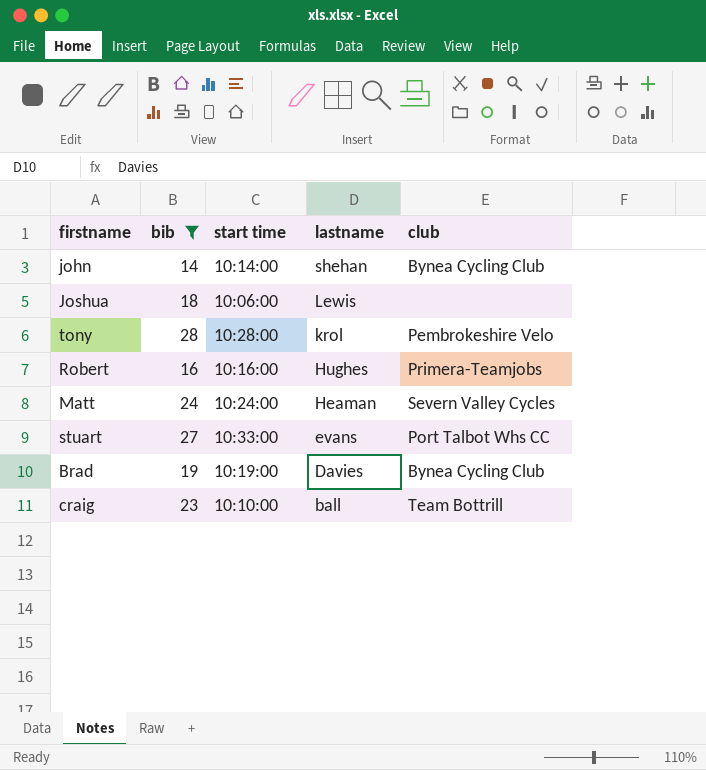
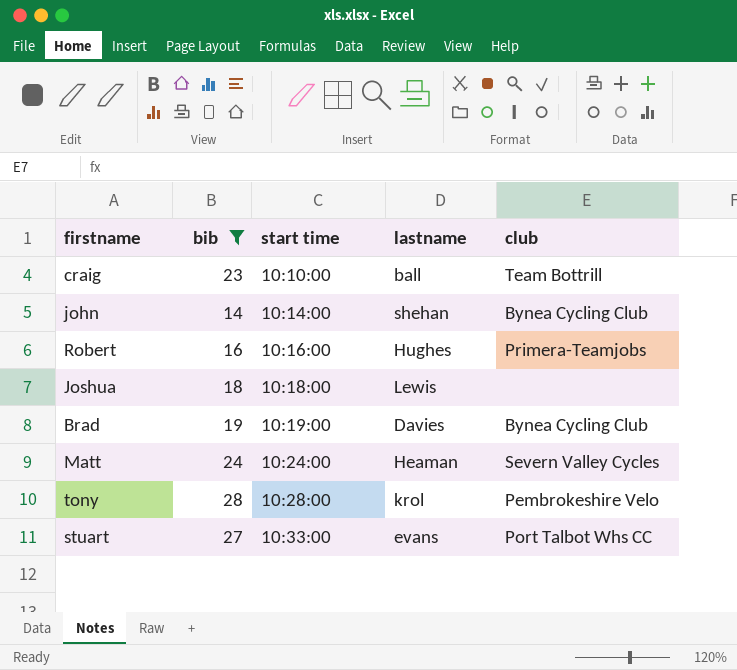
row order: lastname descending -> start time ascending
Joshua | start time: 10:06:00 -> 10:18:00

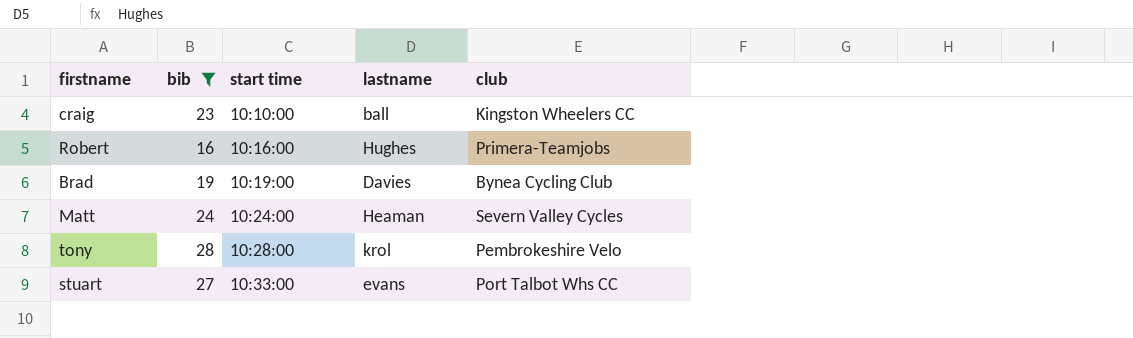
row john: 14 | 10:14:00 | shehan | Bynea Cycling Club -> none
row Joshua: 18 | 10:18:00 | Lewis | none -> none
craig | club: Team Bottrill -> Kingston Wheelers CC

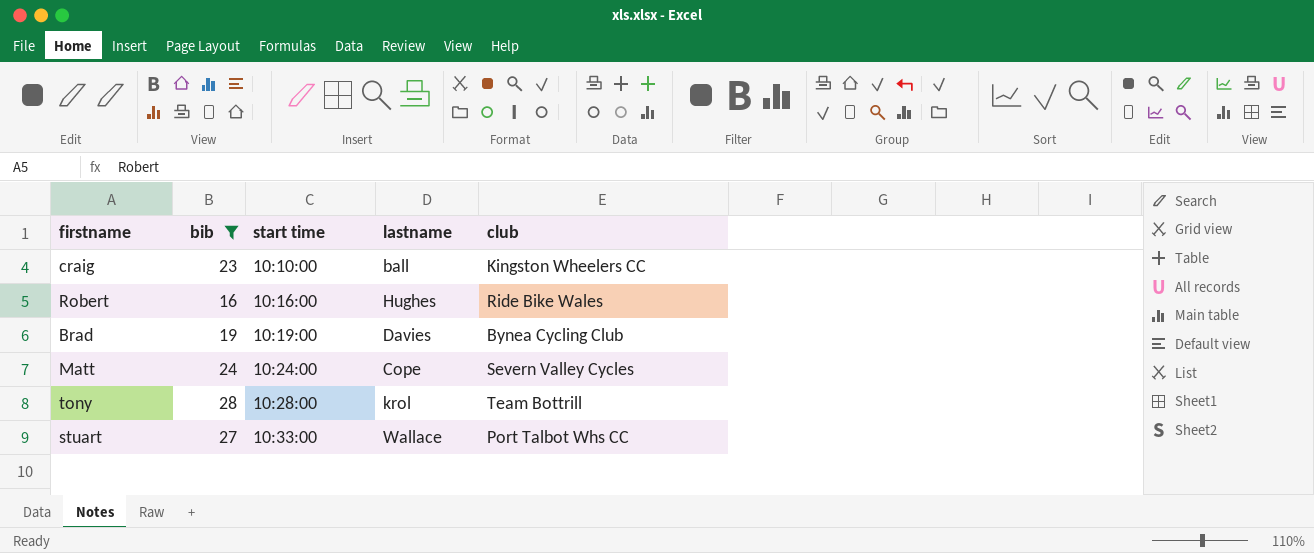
Robert | club: Primera-Teamjobs -> Ride Bike Wales
Matt | lastname: Heaman -> Cope
tony | club: Pembrokeshire Velo -> Team Bottrill
stuart | lastname: evans -> Wallace

